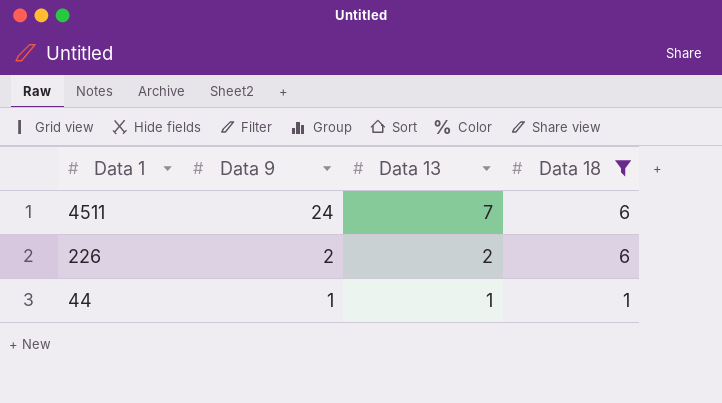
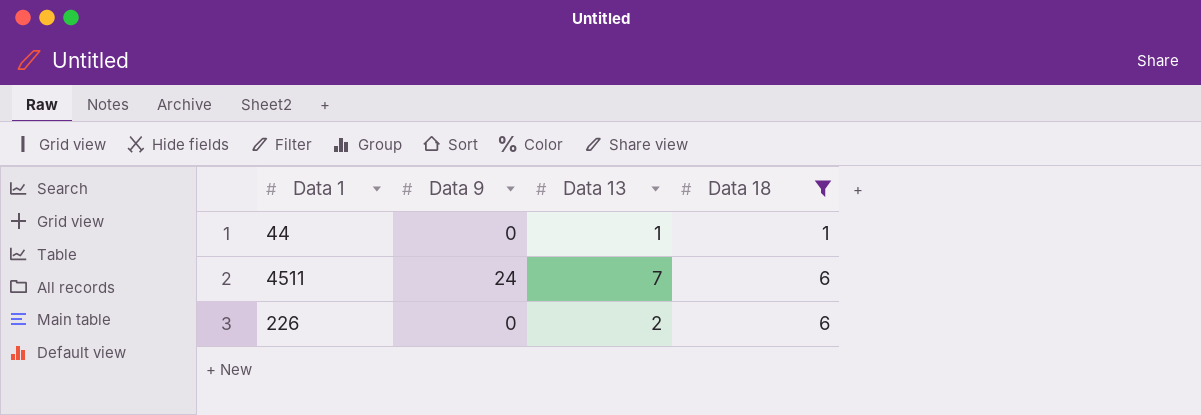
row order: Data 1 descending -> Data 18 ascending
44 | Data 9: 1 -> 0
226 | Data 9: 2 -> 0

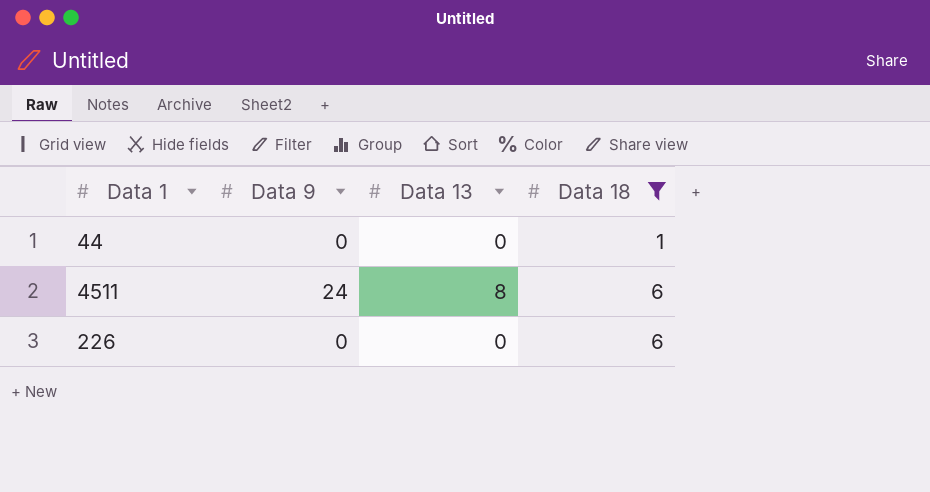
44 | Data 13: 1 -> 0
4511 | Data 13: 7 -> 8
226 | Data 13: 2 -> 0

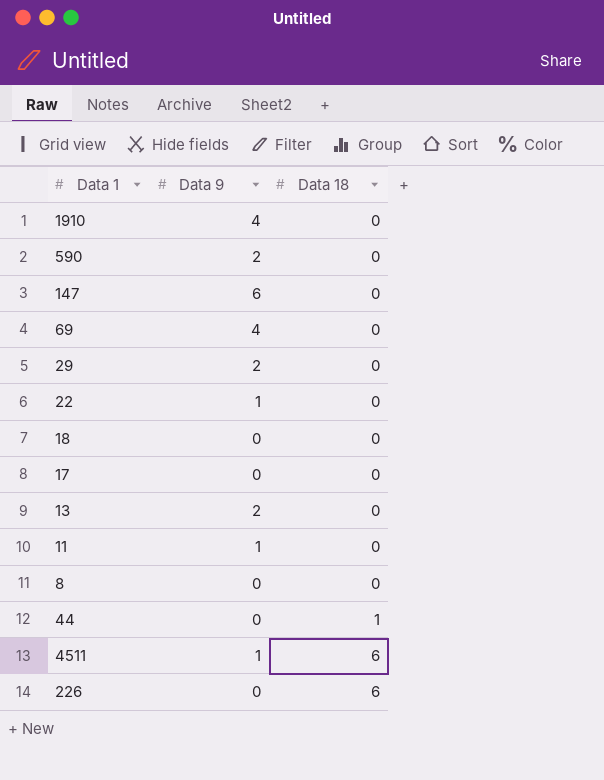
filter: Data 18 != 0 -> none
column Data 13 | position: 3 -> none
4511 | Data 9: 24 -> 1

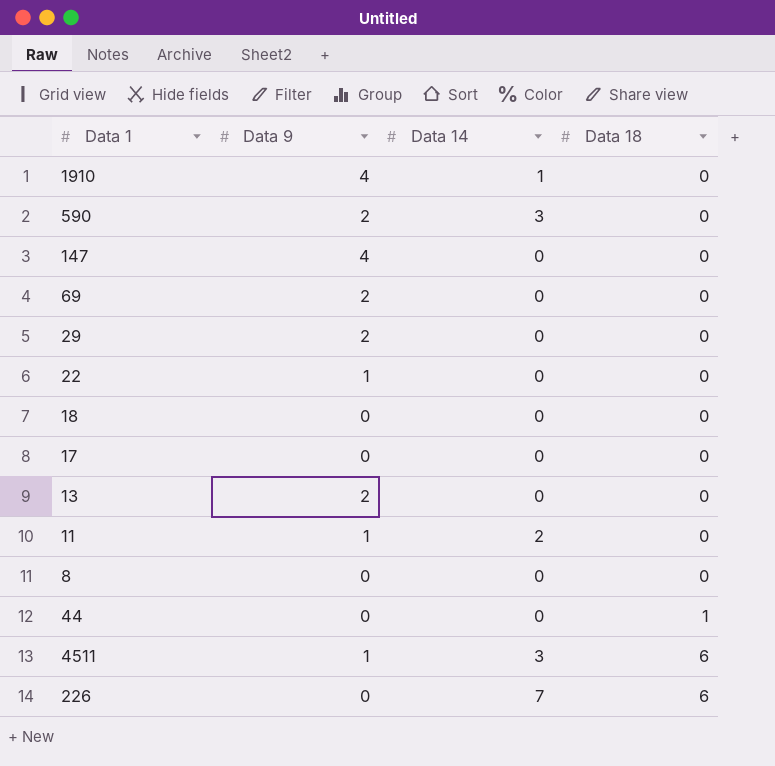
column Data 14 | position: none -> 3
147 | Data 9: 6 -> 4
69 | Data 9: 4 -> 2

